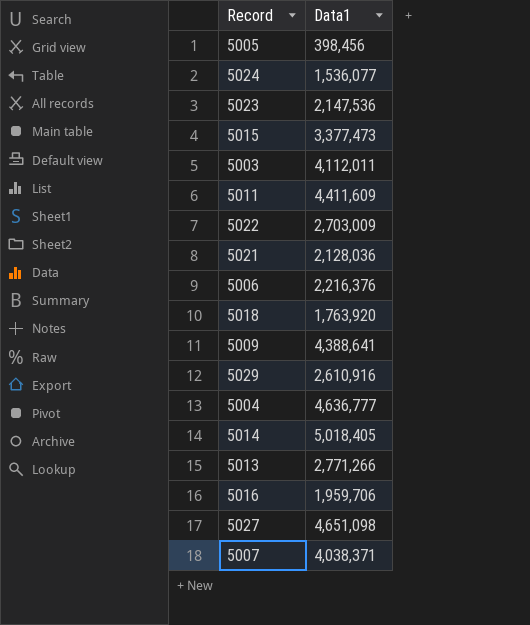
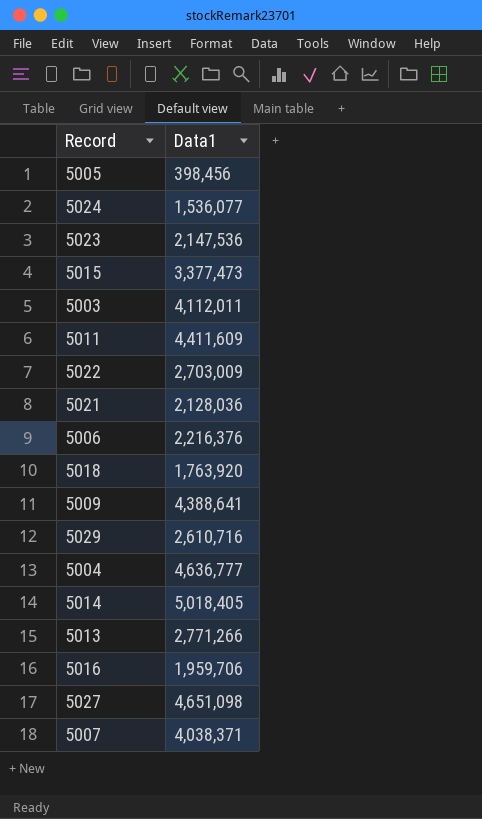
5029 | Data1: 2,610,916 -> 2,610,716

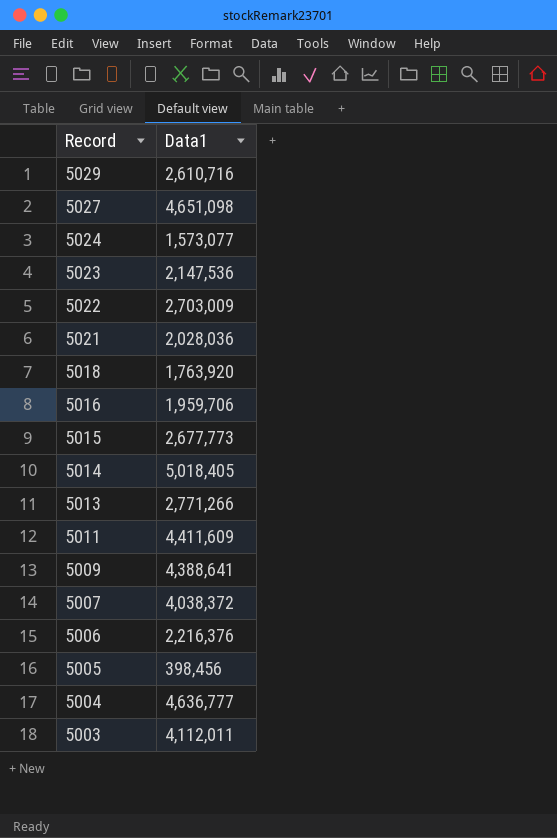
row order: none -> Record descending
5024 | Data1: 1,536,077 -> 1,573,077
5021 | Data1: 2,128,036 -> 2,028,036
5015 | Data1: 3,377,473 -> 2,677,773
5007 | Data1: 4,038,371 -> 4,038,372

